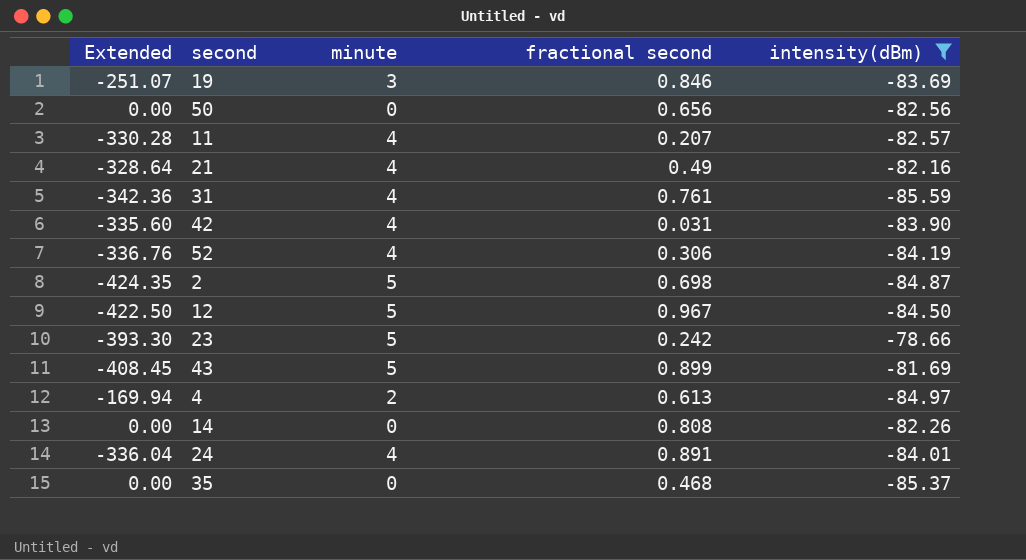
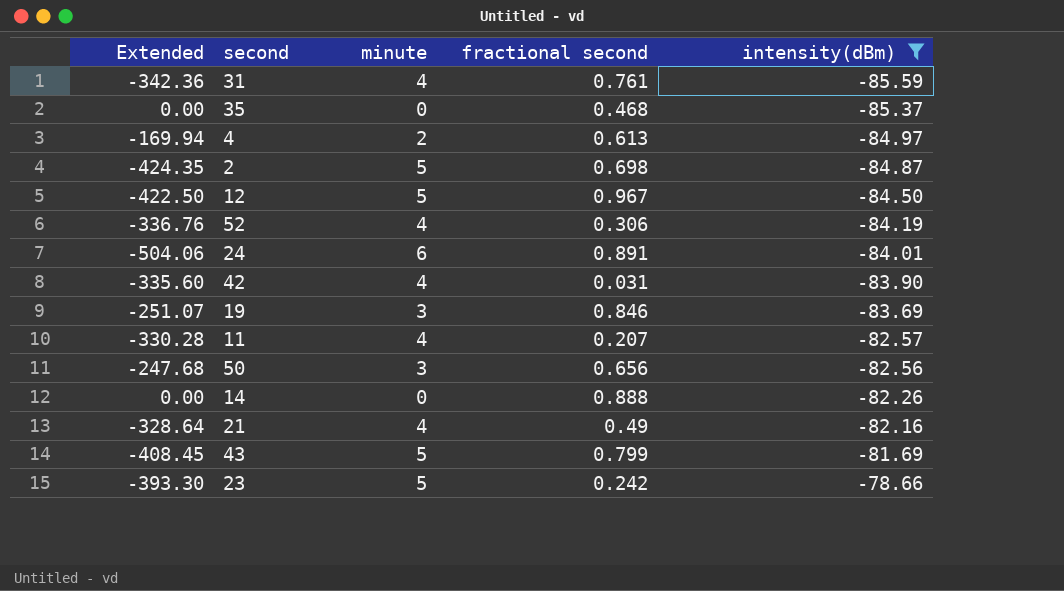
row order: none -> intensity(dBm) ascending
24 | Extended: -336.04 -> -504.06
24 | minute: 4 -> 6
50 | Extended: 0.00 -> -247.68
50 | minute: 0 -> 3
14 | fractional second: 0.808 -> 0.888
43 | fractional second: 0.899 -> 0.799

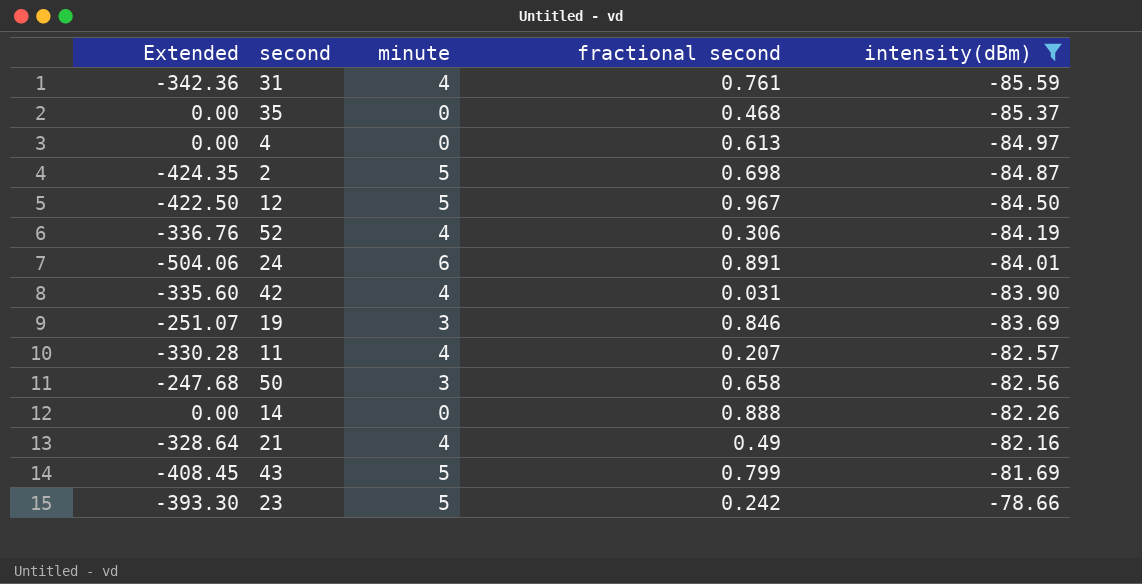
4 | Extended: -169.94 -> 0.00
4 | minute: 2 -> 0
50 | fractional second: 0.656 -> 0.658

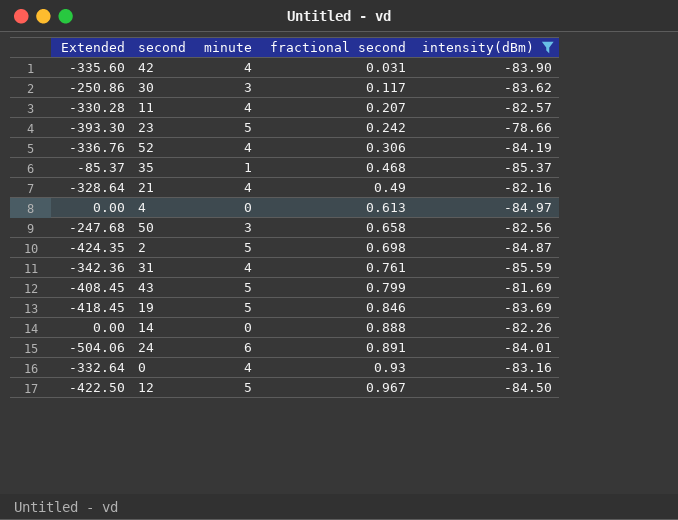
row order: intensity(dBm) ascending -> fractional second ascending
row 30: none -> -250.86 | 3 | 0.117 | -83.62
35 | Extended: 0.00 -> -85.37
35 | minute: 0 -> 1
19 | Extended: -251.07 -> -418.45
19 | minute: 3 -> 5
row 0: none -> -332.64 | 4 | 0.93 | -83.16

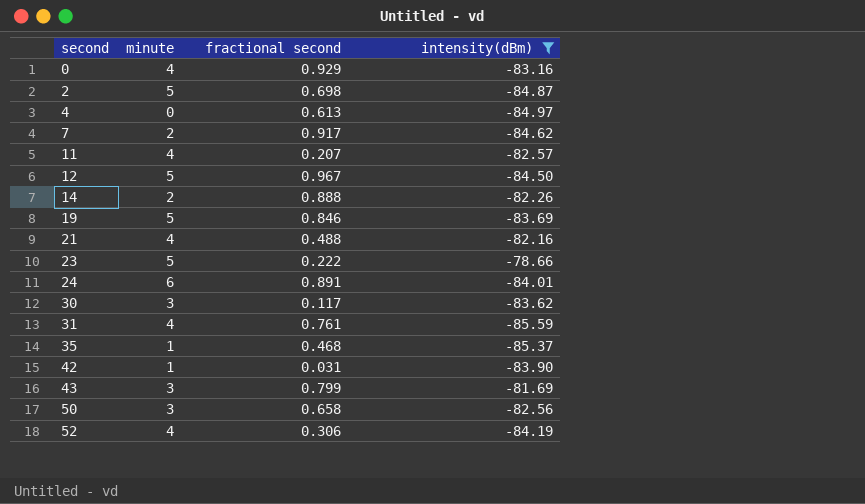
row order: fractional second ascending -> second ascending
column Extended | formula: [minute] * [intensity(dBm)] -> none
0 | fractional second: 0.93 -> 0.929
row 7: none -> 2 | 0.917 | -84.62
14 | minute: 0 -> 2
21 | fractional second: 0.49 -> 0.488
23 | fractional second: 0.242 -> 0.222
42 | minute: 4 -> 1
43 | minute: 5 -> 3

